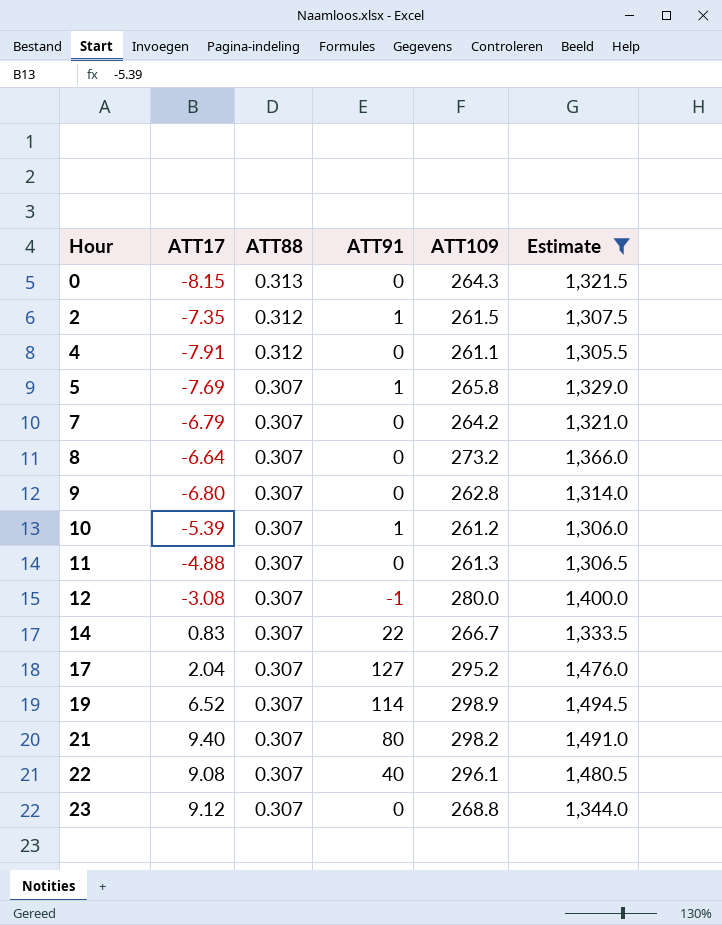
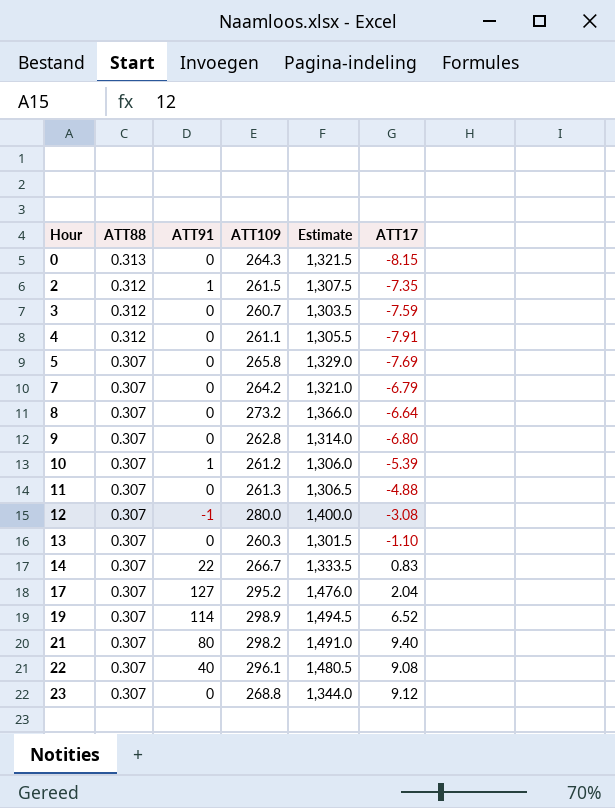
filter: Estimate >= 1,305.5 -> none
column ATT17 | position: 2 -> 6
5 | ATT91: 1 -> 0

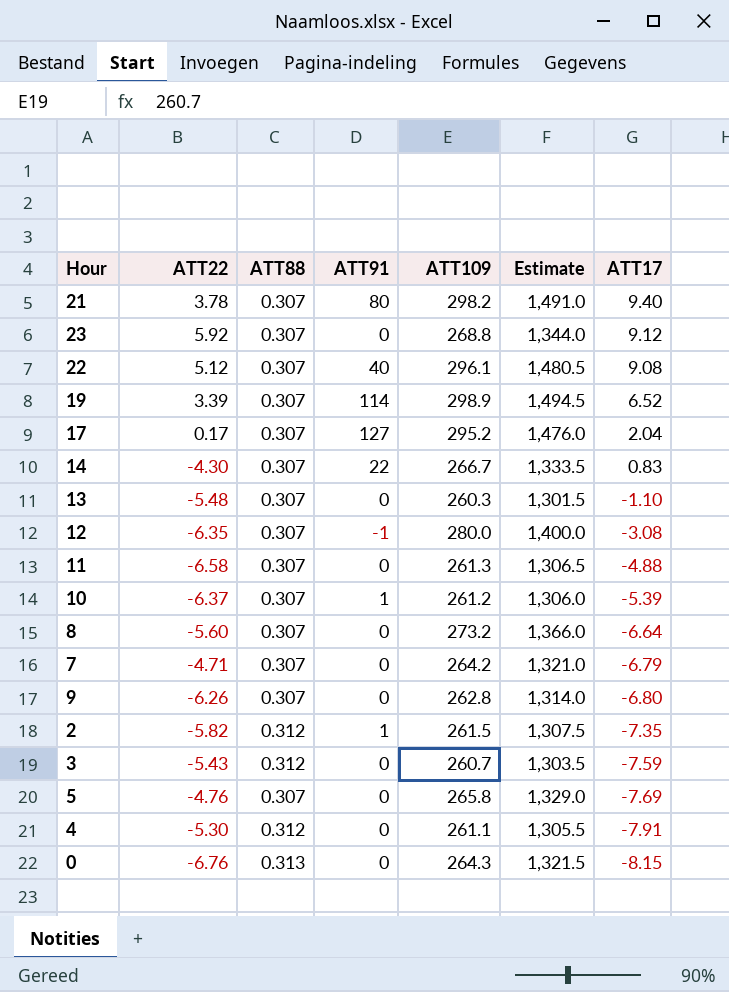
row order: Hour ascending -> ATT17 descending
column ATT22 | position: none -> 2

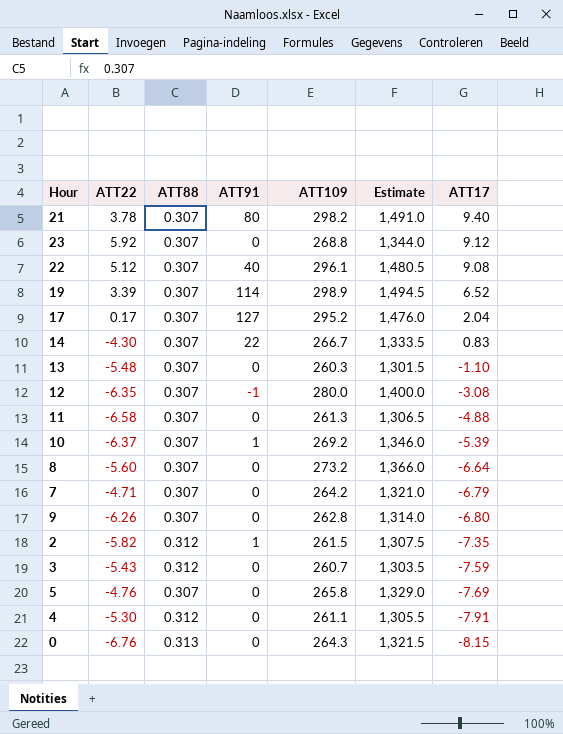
10 | ATT109: 261.2 -> 269.2
10 | Estimate: 1,306.0 -> 1,346.0

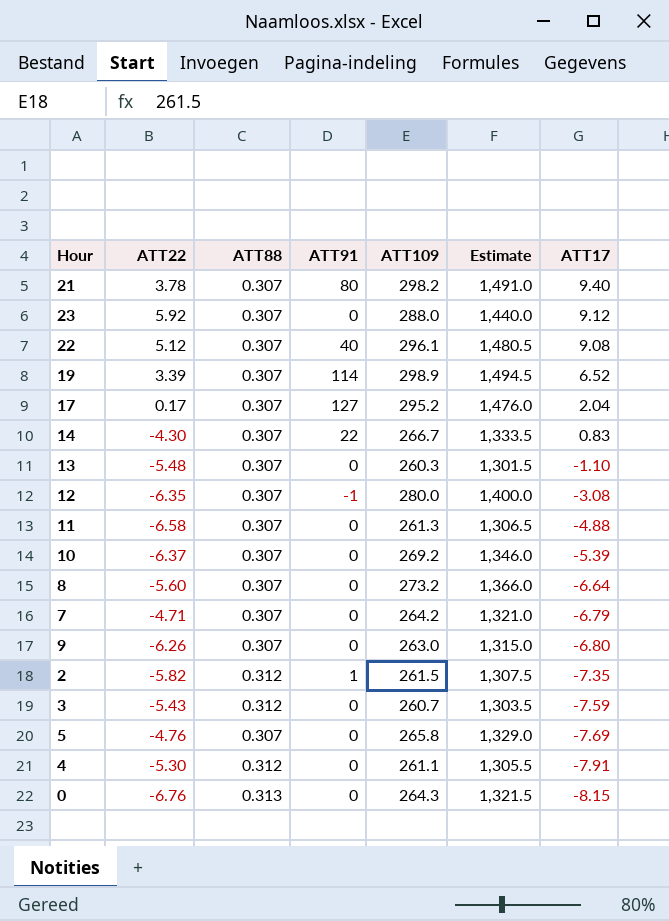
23 | ATT109: 268.8 -> 288.0
23 | Estimate: 1,344.0 -> 1,440.0
10 | ATT91: 1 -> 0
9 | ATT109: 262.8 -> 263.0
9 | Estimate: 1,314.0 -> 1,315.0

